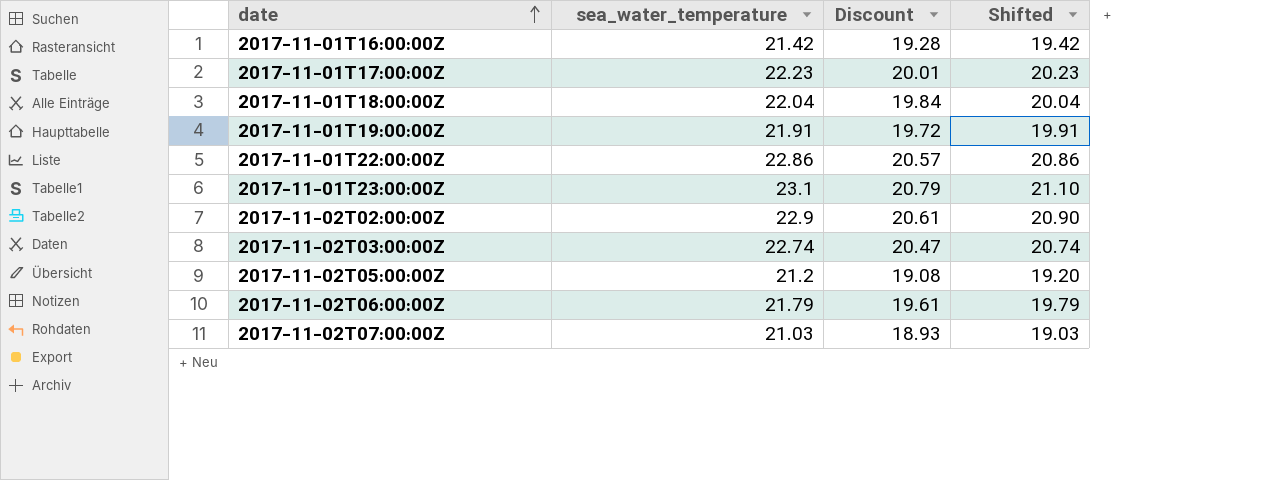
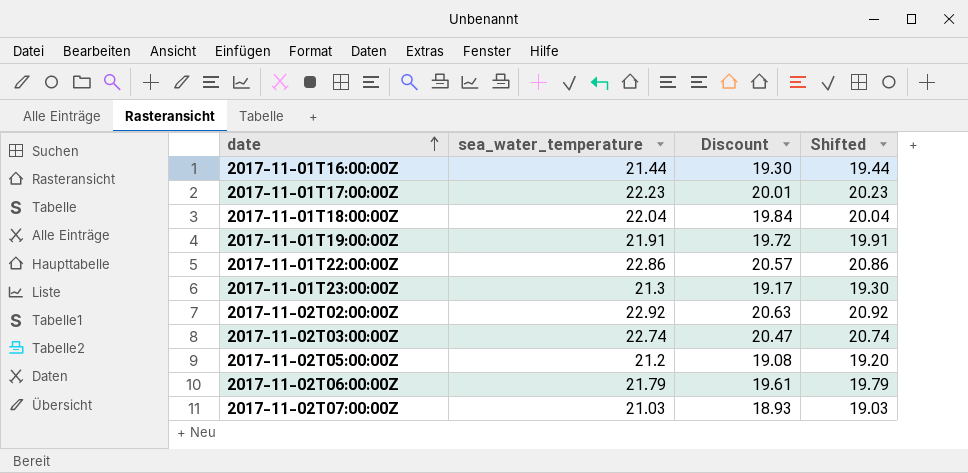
2017-11-01T16:00:00Z | sea_water_temperature: 21.42 -> 21.44
2017-11-01T16:00:00Z | Discount: 19.28 -> 19.30
2017-11-01T16:00:00Z | Shifted: 19.42 -> 19.44
2017-11-01T23:00:00Z | sea_water_temperature: 23.1 -> 21.3
2017-11-01T23:00:00Z | Discount: 20.79 -> 19.17
2017-11-01T23:00:00Z | Shifted: 21.10 -> 19.30
2017-11-02T02:00:00Z | sea_water_temperature: 22.9 -> 22.92
2017-11-02T02:00:00Z | Discount: 20.61 -> 20.63
2017-11-02T02:00:00Z | Shifted: 20.90 -> 20.92

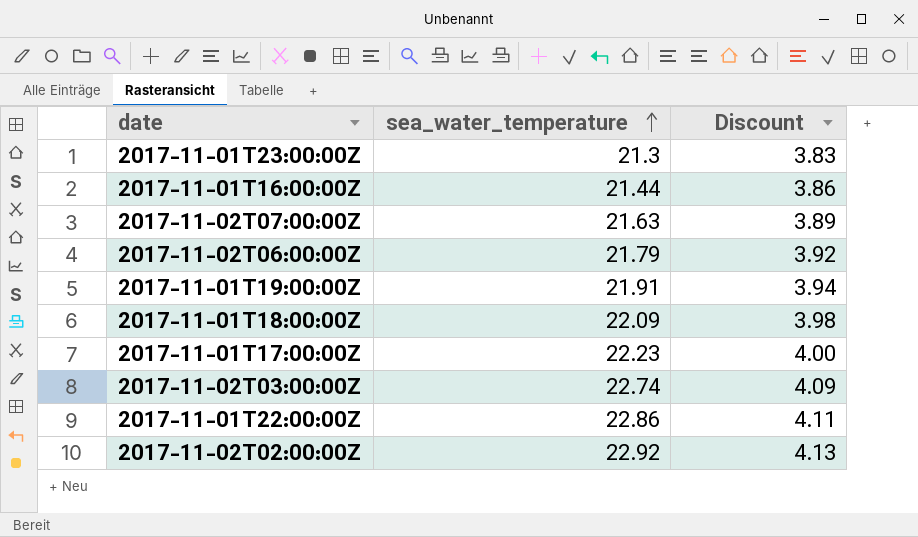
row order: date ascending -> sea_water_temperature ascending
column Shifted | formula: [sea_water_temperature] - 2 -> none
column Discount | formula: [sea_water_temperature] * 0.9 -> [sea_water_temperature] * 0.18
row 2017-11-02T05:00:00Z: 21.2 | 19.08 | 19.20 -> none
2017-11-02T07:00:00Z | sea_water_temperature: 21.03 -> 21.63
2017-11-01T18:00:00Z | sea_water_temperature: 22.04 -> 22.09

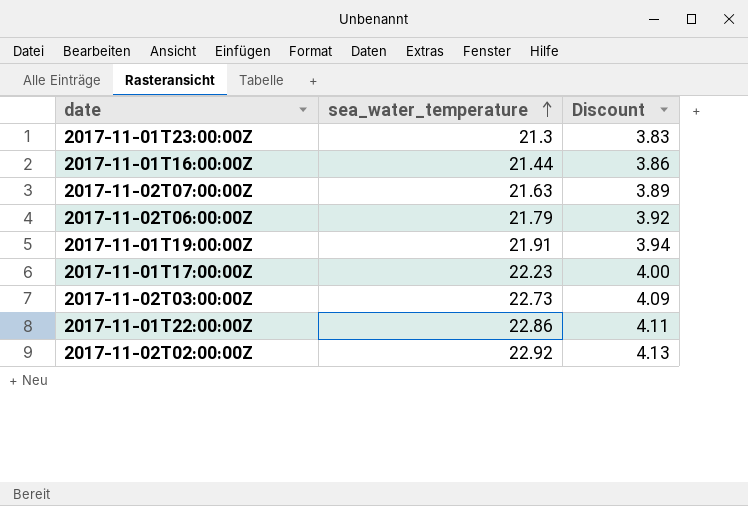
row 2017-11-01T18:00:00Z: 22.09 | 3.98 -> none
2017-11-02T03:00:00Z | sea_water_temperature: 22.74 -> 22.73

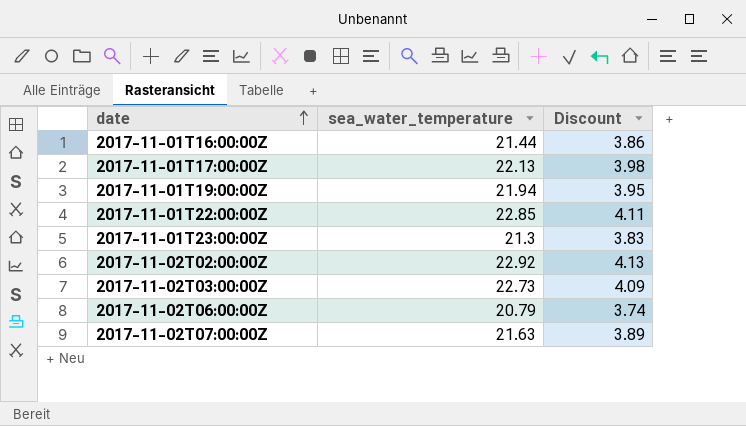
row order: sea_water_temperature ascending -> date ascending
2017-11-01T17:00:00Z | sea_water_temperature: 22.23 -> 22.13
2017-11-01T17:00:00Z | Discount: 4.00 -> 3.98
2017-11-01T19:00:00Z | sea_water_temperature: 21.91 -> 21.94
2017-11-01T19:00:00Z | Discount: 3.94 -> 3.95
2017-11-01T22:00:00Z | sea_water_temperature: 22.86 -> 22.85
2017-11-02T06:00:00Z | sea_water_temperature: 21.79 -> 20.79
2017-11-02T06:00:00Z | Discount: 3.92 -> 3.74

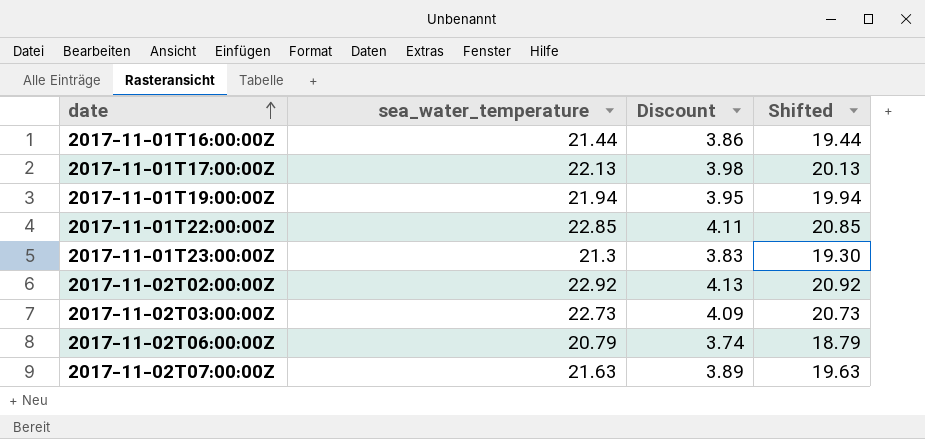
column Shifted | formula: none -> [sea_water_temperature] - 2

